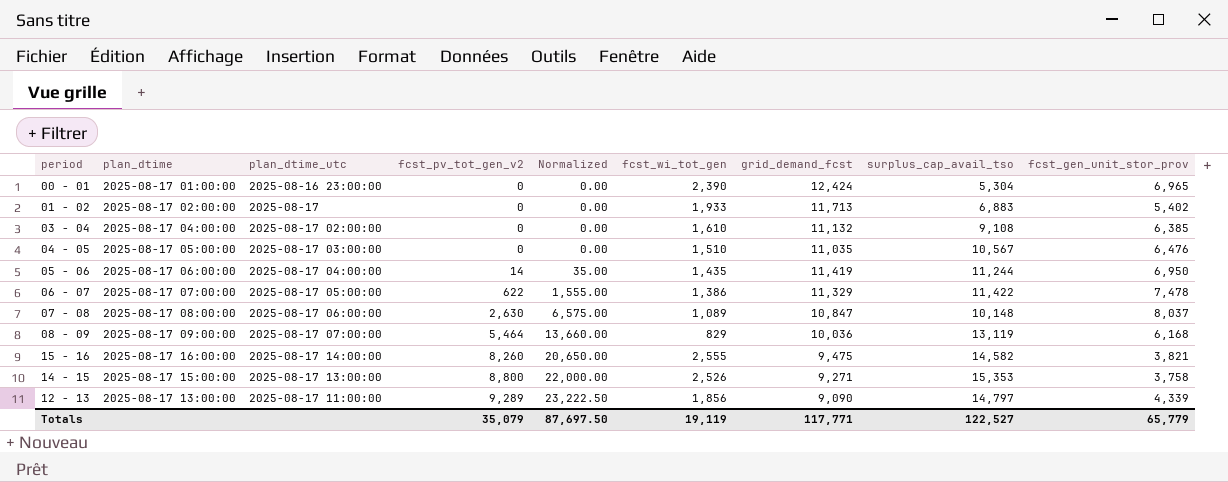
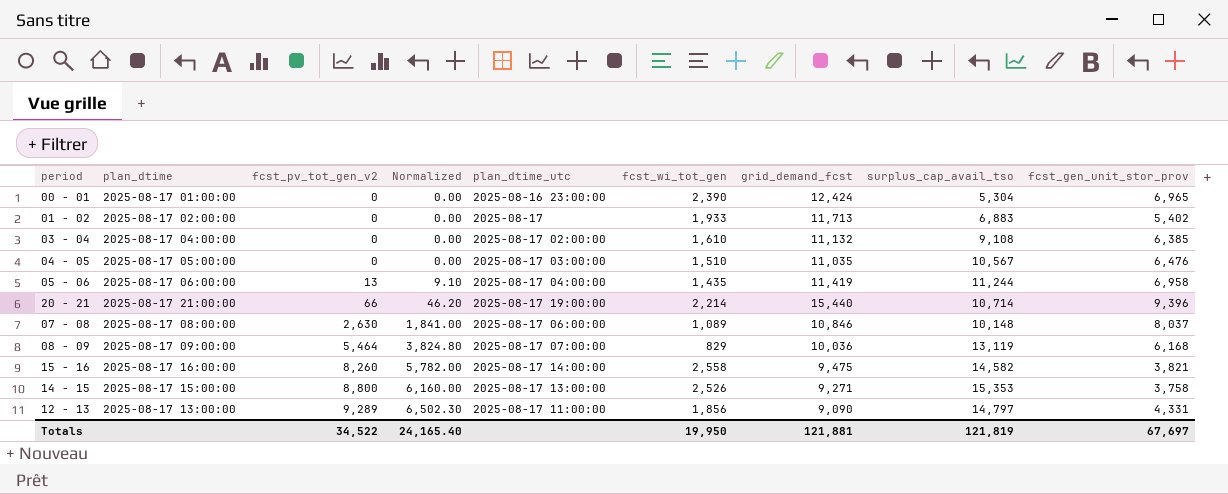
column Normalized | formula: [fcst_pv_tot_gen_v2] * 2.5 -> [fcst_pv_tot_gen_v2] * 0.7
column plan_dtime_utc | position: 3 -> 5
row 06 - 07: 2025-08-17 07:00:00 | 2025-08-17 05:00:00 | 622 | 1,555.00 | 1,386 | 11,329 | 11,422 | 7,478 -> none
05 - 06 | fcst_pv_tot_gen_v2: 14 -> 13
05 - 06 | fcst_gen_unit_stor_prov: 6,950 -> 6,958
row 20 - 21: none -> 2025-08-17 21:00:00 | 66 | 46.20 | 2025-08-17 19:00:00 | 2,214 | 15,440 | 10,714 | 9,396
07 - 08 | grid_demand_fcst: 10,847 -> 10,846
15 - 16 | fcst_wi_tot_gen: 2,555 -> 2,558
12 - 13 | fcst_gen_unit_stor_prov: 4,339 -> 4,331
Totals | fcst_pv_tot_gen_v2: 35,079 -> 34,522
Totals | Normalized: 87,697.50 -> 24,165.40
Totals | fcst_wi_tot_gen: 19,119 -> 19,950
Totals | grid_demand_fcst: 117,771 -> 121,881
Totals | surplus_cap_avail_tso: 122,527 -> 121,819
Totals | fcst_gen_unit_stor_prov: 65,779 -> 67,697

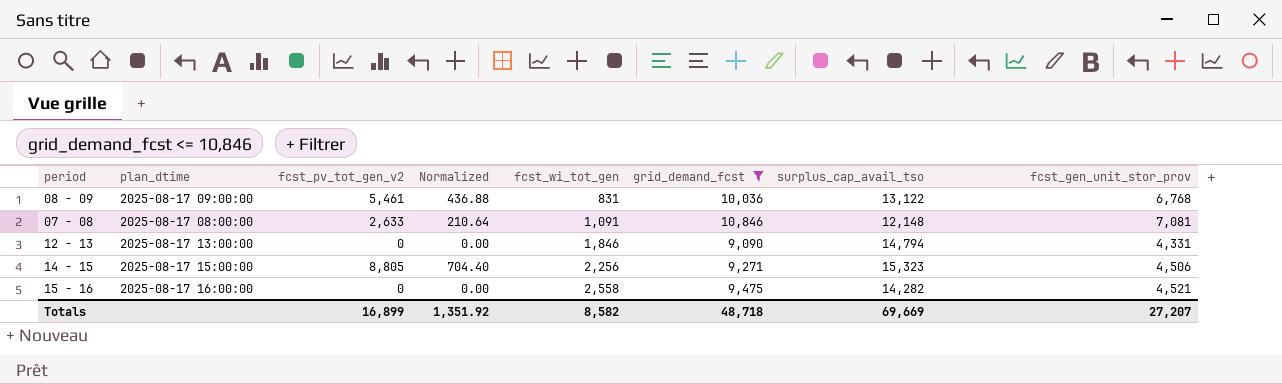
filter: none -> grid_demand_fcst <= 10,846
row order: fcst_pv_tot_gen_v2 ascending -> fcst_wi_tot_gen ascending
column plan_dtime_utc | position: 5 -> none
column Normalized | formula: [fcst_pv_tot_gen_v2] * 0.7 -> [fcst_pv_tot_gen_v2] * 0.08
08 - 09 | fcst_pv_tot_gen_v2: 5,464 -> 5,461
08 - 09 | fcst_wi_tot_gen: 829 -> 831
08 - 09 | surplus_cap_avail_tso: 13,119 -> 13,122
08 - 09 | fcst_gen_unit_stor_prov: 6,168 -> 6,768
07 - 08 | fcst_pv_tot_gen_v2: 2,630 -> 2,633
07 - 08 | fcst_wi_tot_gen: 1,089 -> 1,091
07 - 08 | surplus_cap_avail_tso: 10,148 -> 12,148
07 - 08 | fcst_gen_unit_stor_prov: 8,037 -> 7,081
12 - 13 | fcst_pv_tot_gen_v2: 9,289 -> 0
12 - 13 | fcst_wi_tot_gen: 1,856 -> 1,846
12 - 13 | surplus_cap_avail_tso: 14,797 -> 14,794
14 - 15 | fcst_pv_tot_gen_v2: 8,800 -> 8,805
14 - 15 | fcst_wi_tot_gen: 2,526 -> 2,256
14 - 15 | surplus_cap_avail_tso: 15,353 -> 15,323
14 - 15 | fcst_gen_unit_stor_prov: 3,758 -> 4,506
15 - 16 | fcst_pv_tot_gen_v2: 8,260 -> 0
15 - 16 | surplus_cap_avail_tso: 14,582 -> 14,282
15 - 16 | fcst_gen_unit_stor_prov: 3,821 -> 4,521
Totals | fcst_pv_tot_gen_v2: 34,522 -> 16,899
Totals | Normalized: 24,165.40 -> 1,351.92
Totals | fcst_wi_tot_gen: 19,950 -> 8,582
Totals | grid_demand_fcst: 121,881 -> 48,718
Totals | surplus_cap_avail_tso: 121,819 -> 69,669
Totals | fcst_gen_unit_stor_prov: 67,697 -> 27,207

